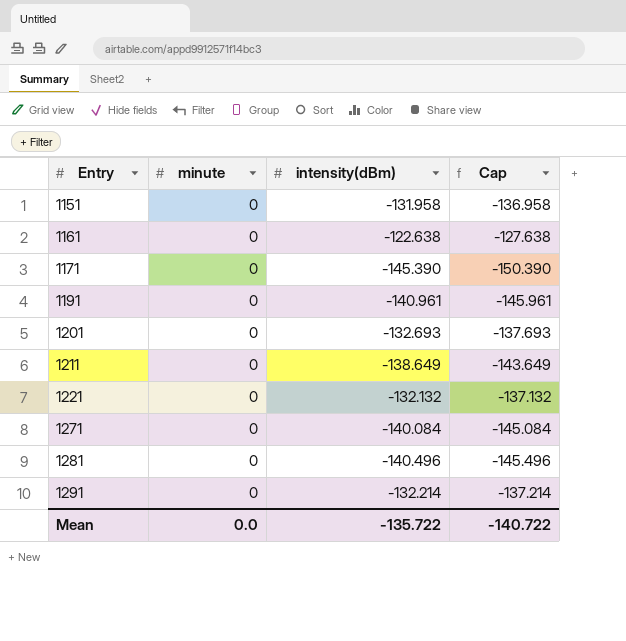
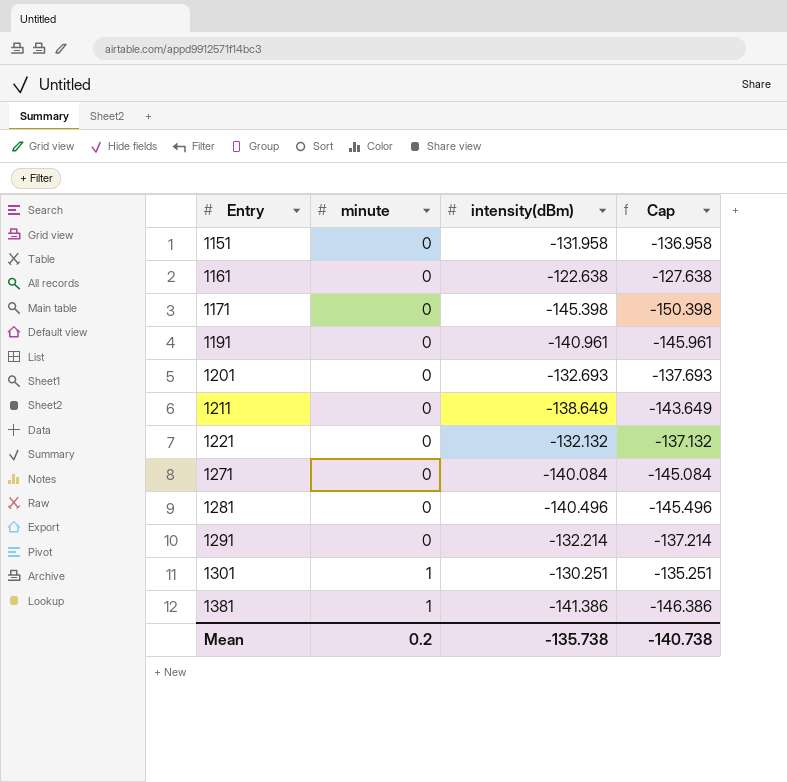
1171 | intensity(dBm): -145.390 -> -145.398
1171 | Cap: -150.390 -> -150.398
row 1301: none -> 1 | -130.251 | -135.251
row 1381: none -> 1 | -141.386 | -146.386
Mean | minute: 0.0 -> 0.2
Mean | intensity(dBm): -135.722 -> -135.738
Mean | Cap: -140.722 -> -140.738

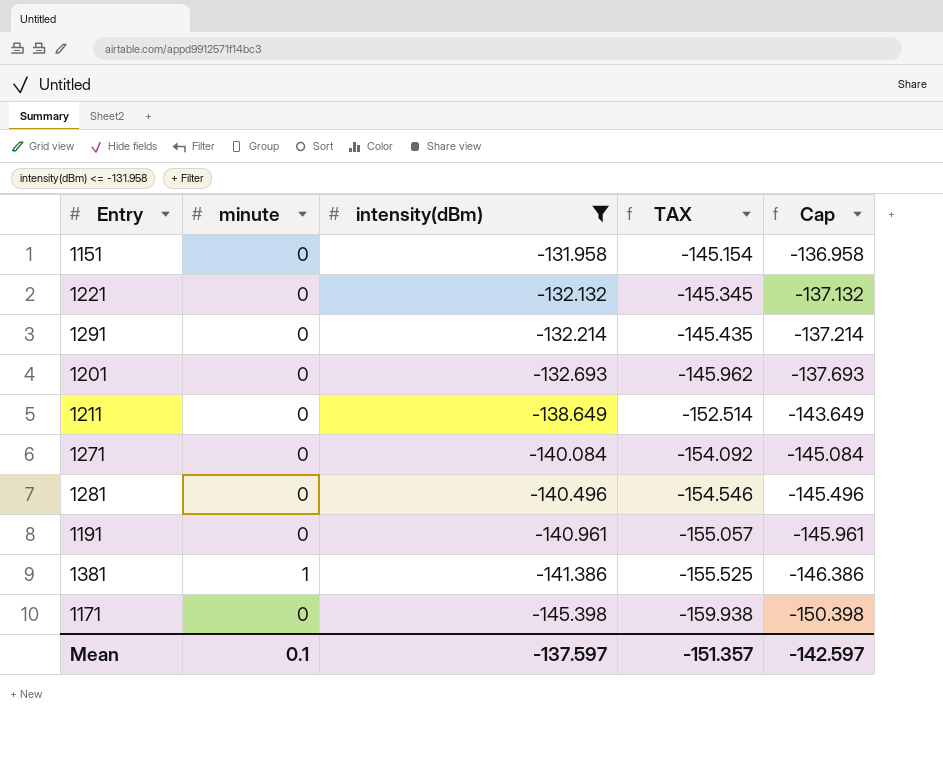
filter: none -> intensity(dBm) <= -131.958
row order: Entry ascending -> intensity(dBm) descending
column TAX | formula: none -> [intensity(dBm)] * 1.1
Mean | minute: 0.2 -> 0.1
Mean | intensity(dBm): -135.738 -> -137.597
Mean | Cap: -140.738 -> -142.597

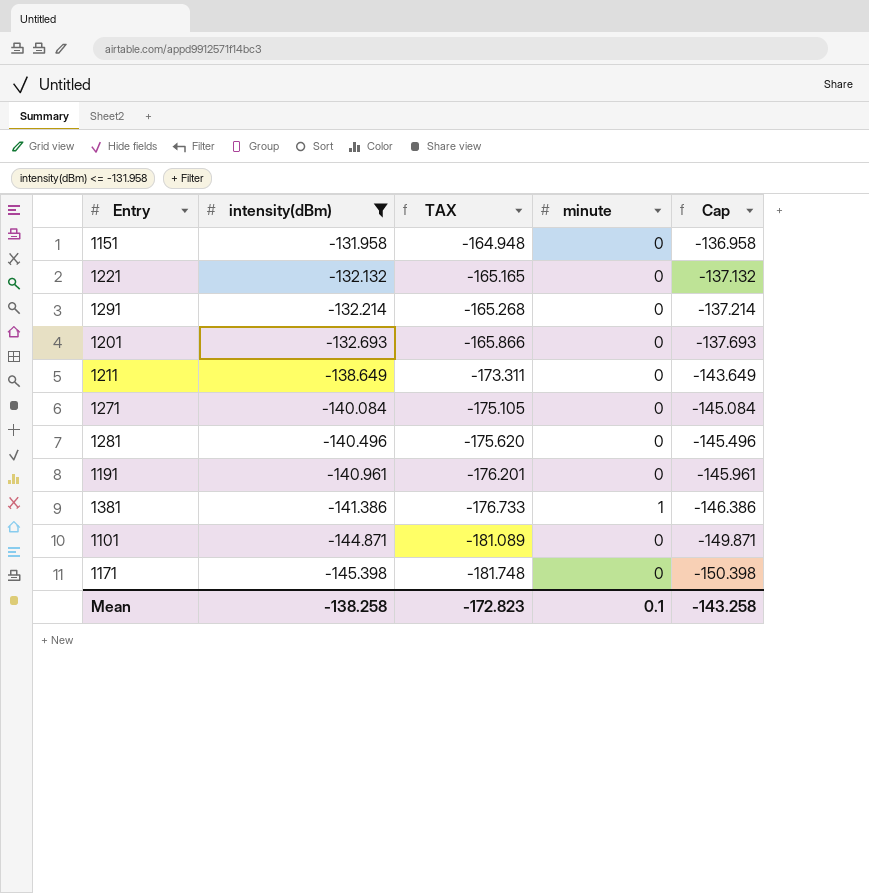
column TAX | formula: [intensity(dBm)] * 1.1 -> [intensity(dBm)] * 1.25
column minute | position: 2 -> 4
row 1101: none -> -144.871 | -181.089 | 0 | -149.871
Mean | intensity(dBm): -137.597 -> -138.258
Mean | TAX: -151.357 -> -172.823
Mean | Cap: -142.597 -> -143.258

